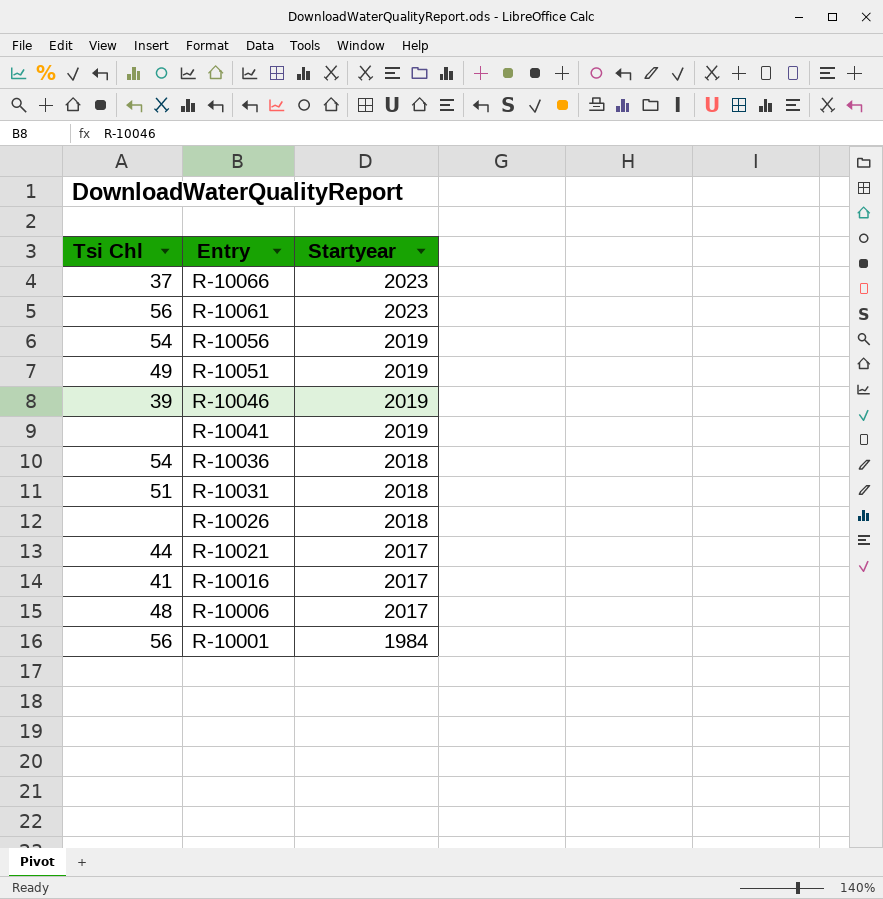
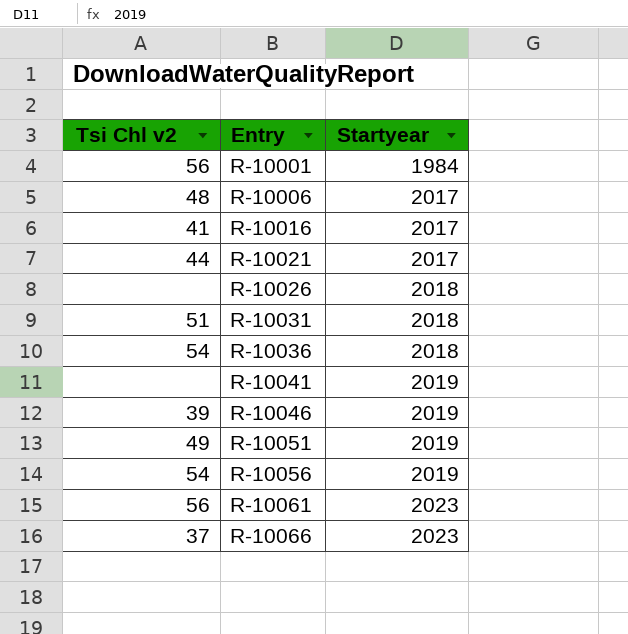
row order: Entry descending -> Entry ascending
column name: Tsi Chl -> Tsi Chl v2

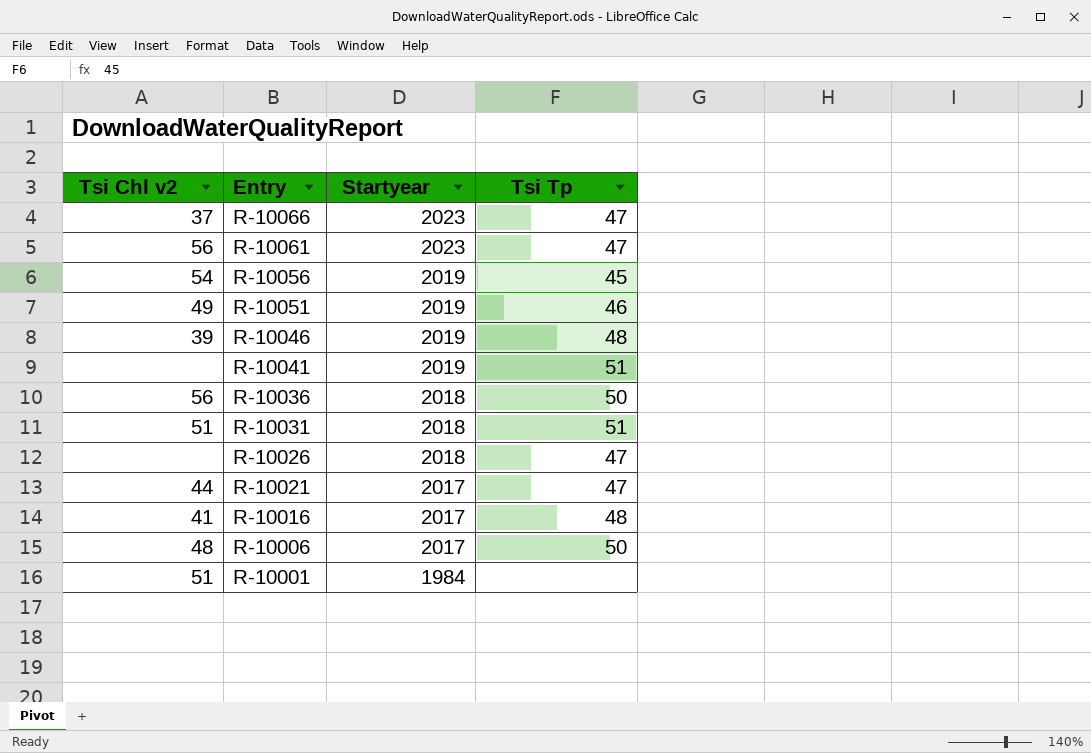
row order: Entry ascending -> Entry descending
column Tsi Tp | position: none -> 4
R-10036 | Tsi Chl v2: 54 -> 56
R-10001 | Tsi Chl v2: 56 -> 51

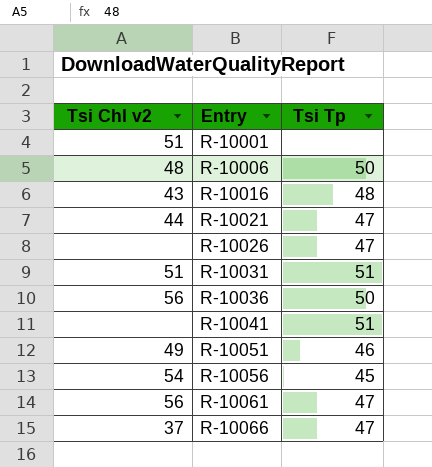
row order: Entry descending -> Entry ascending
column Startyear | position: 3 -> none
row R-10046: 39 | 2019 | 48 -> none
R-10016 | Tsi Chl v2: 41 -> 43

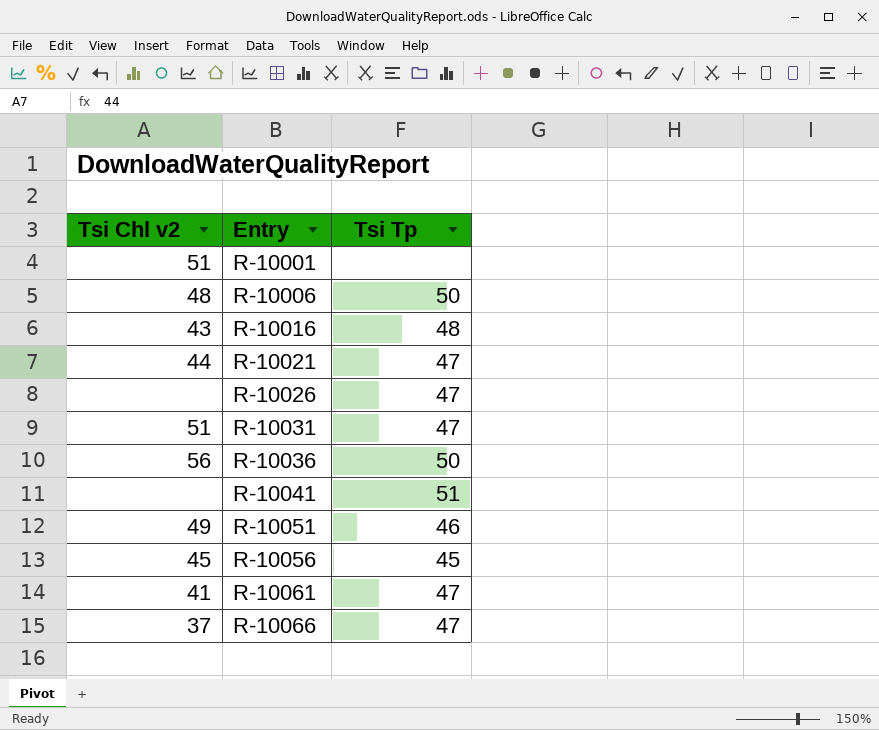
R-10031 | Tsi Tp: 51 -> 47
R-10056 | Tsi Chl v2: 54 -> 45
R-10061 | Tsi Chl v2: 56 -> 41

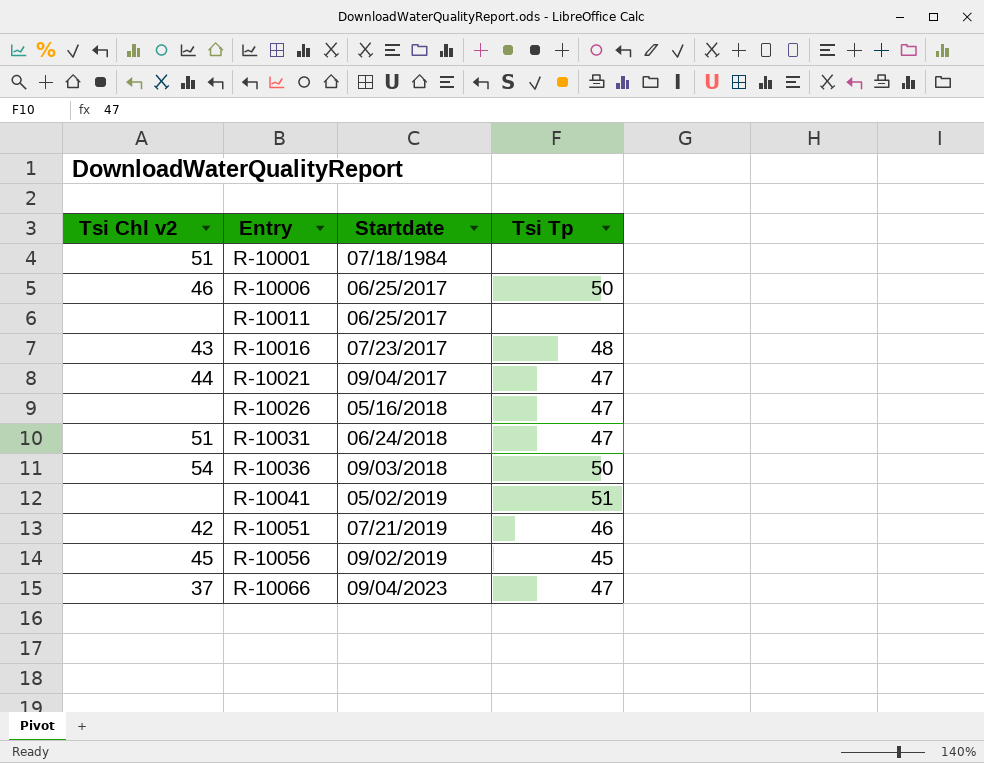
column Startdate | position: none -> 3
row R-10061: 41 | 47 -> none
R-10006 | Tsi Chl v2: 48 -> 46
row R-10011: none -> none | 06/25/2017 | none
R-10036 | Tsi Chl v2: 56 -> 54
R-10051 | Tsi Chl v2: 49 -> 42

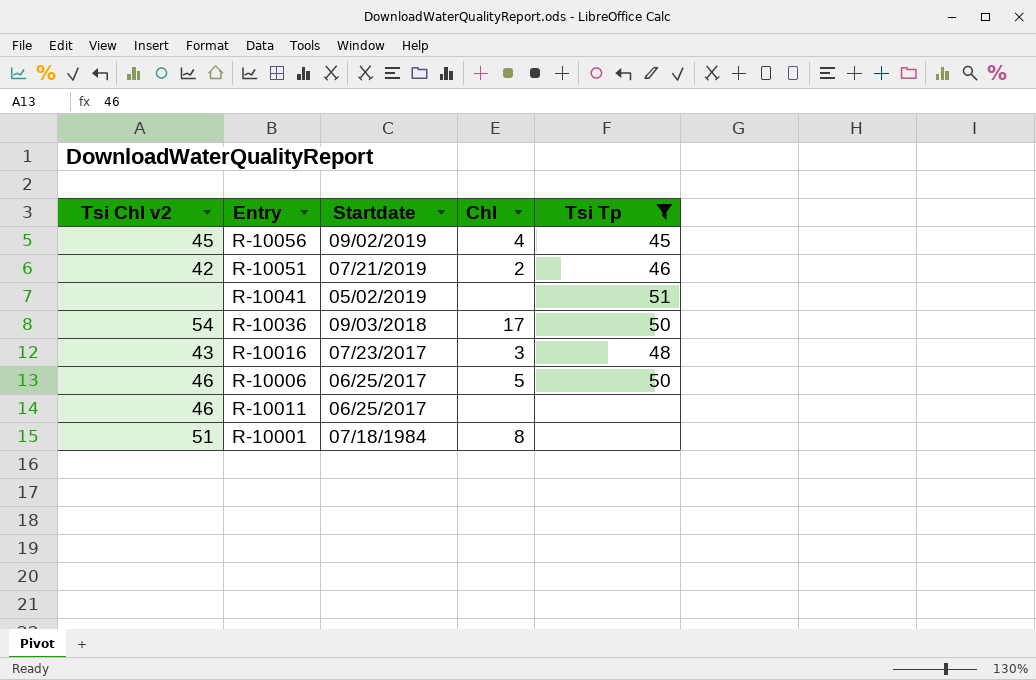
filter: none -> Tsi Tp != 47
row order: Entry ascending -> Startdate descending
column Chl | position: none -> 4
R-10011 | Tsi Chl v2: none -> 46

